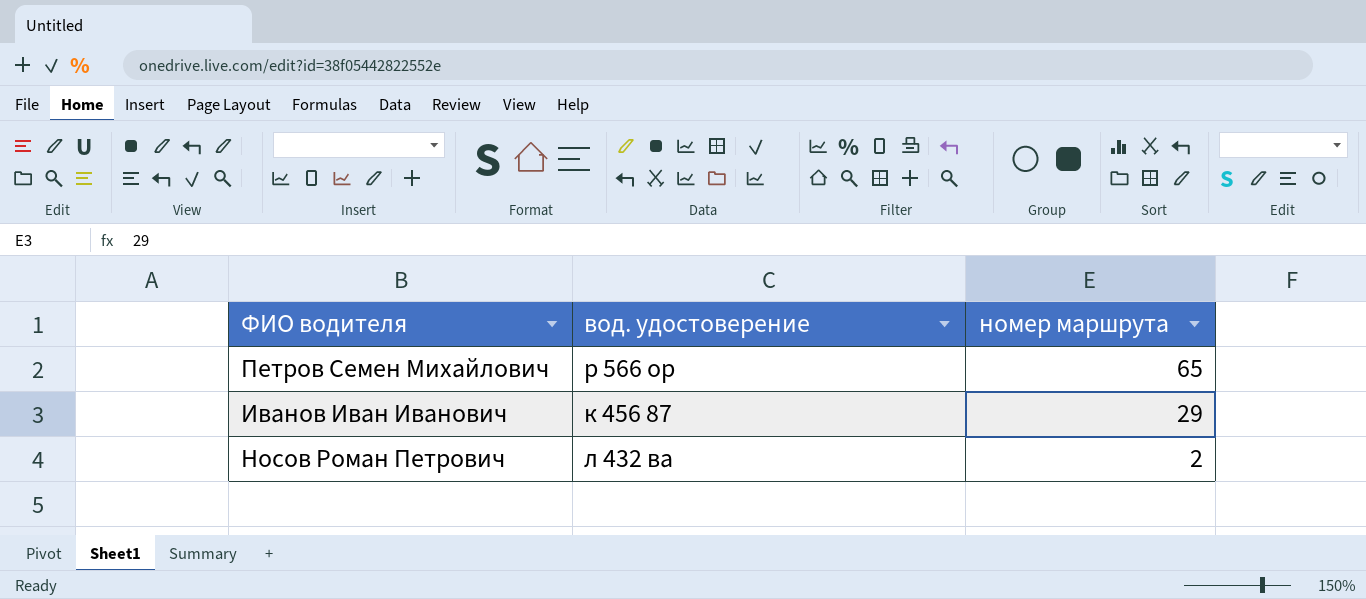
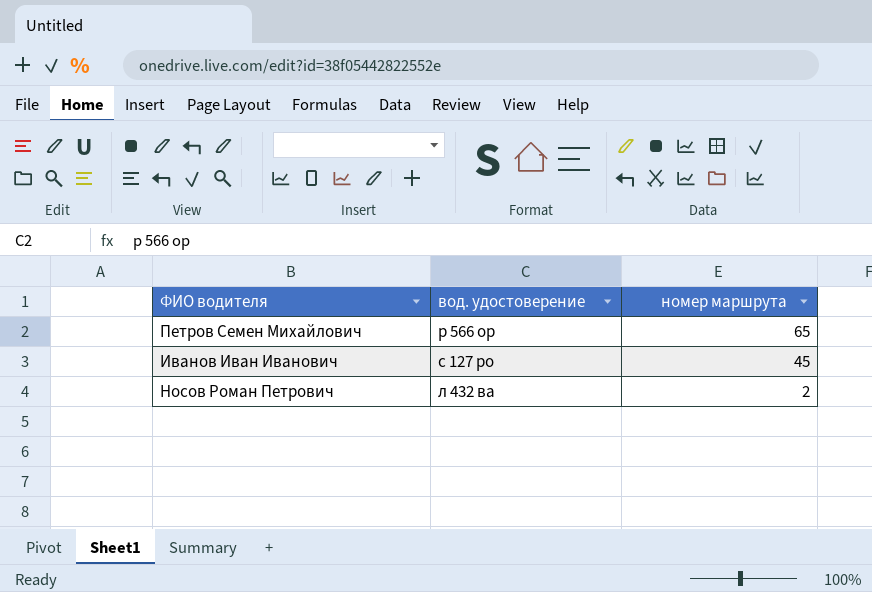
Иванов Иван Иванович | вод. удостоверение: к 456 87 -> с 127 ро
Иванов Иван Иванович | номер маршрута: 29 -> 45

